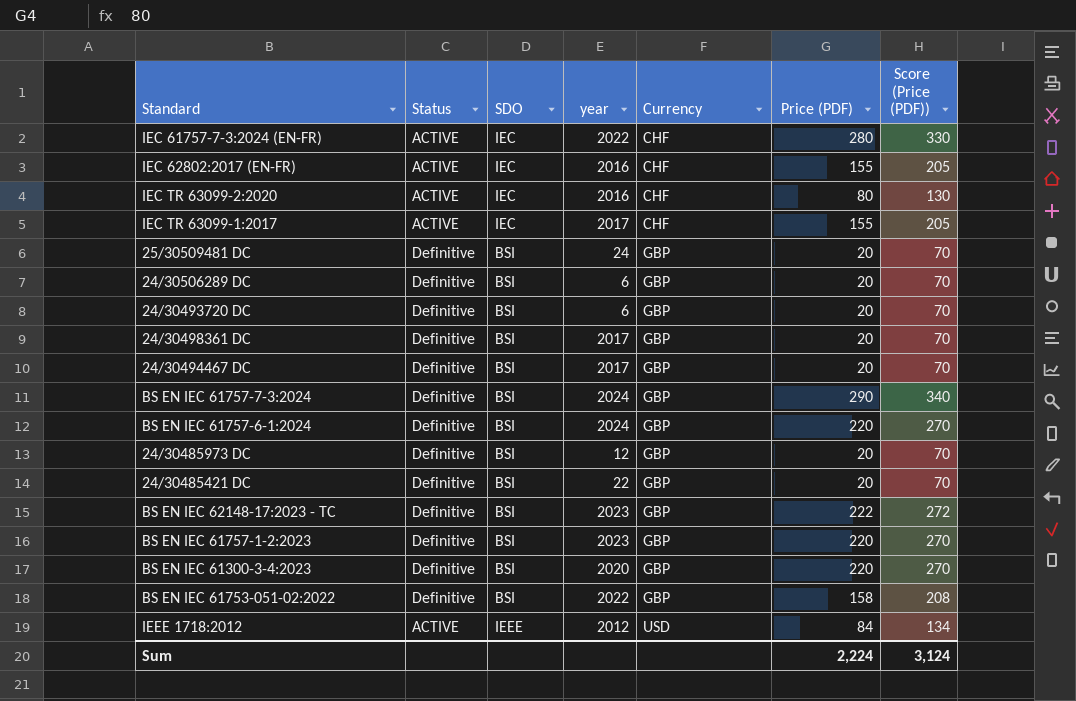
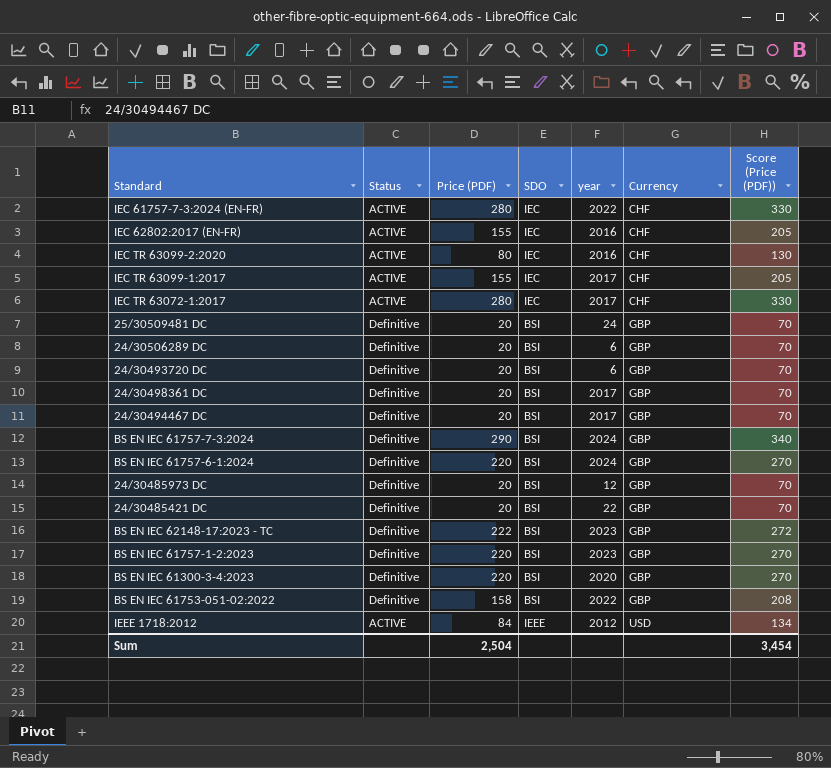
column Price (PDF) | position: 6 -> 3
row IEC TR 63072-1:2017: none -> ACTIVE | 280 | IEC | 2017 | CHF | 330
Sum | Price (PDF): 2,224 -> 2,504
Sum | Score (Price (PDF)): 3,124 -> 3,454

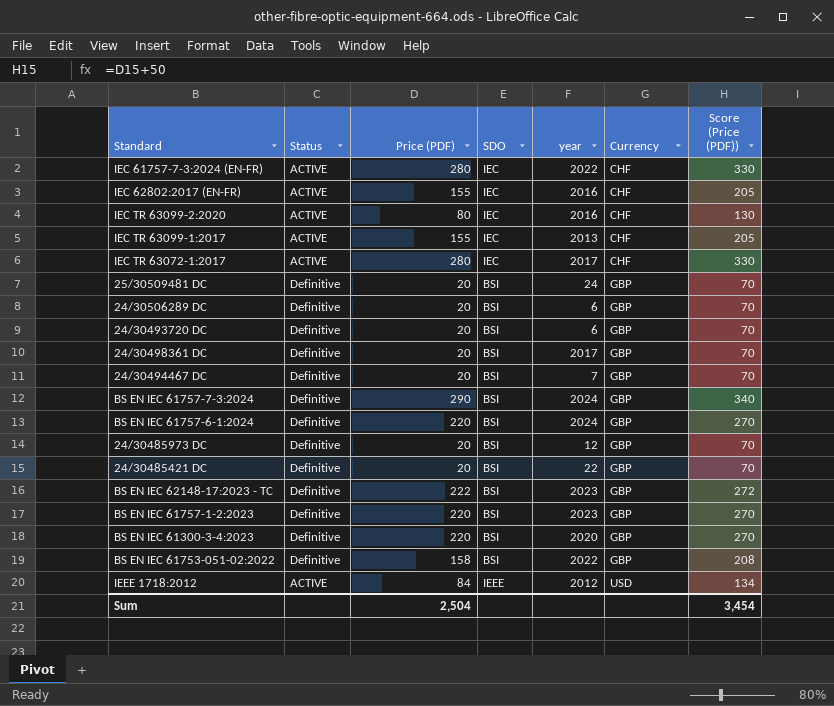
IEC TR 63099-1:2017 | year: 2017 -> 2013
24/30494467 DC | year: 2017 -> 7

